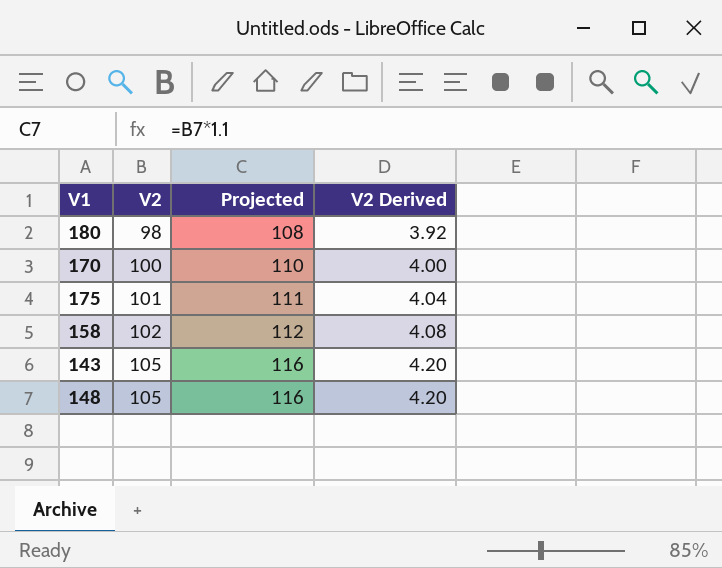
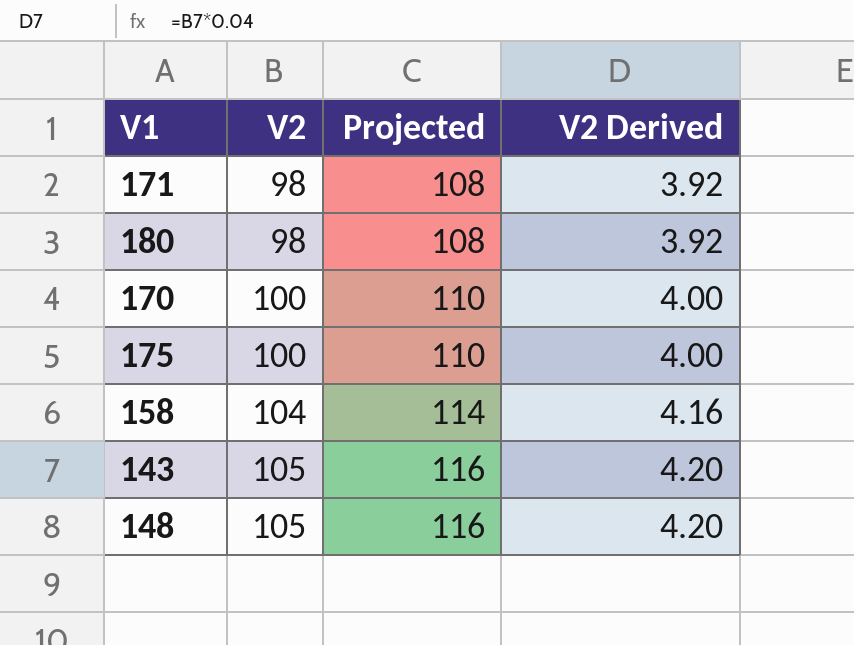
row 171: none -> 98 | 108 | 3.92
175 | V2: 101 -> 100
175 | Projected: 111 -> 110
175 | V2 Derived: 4.04 -> 4.00
158 | V2: 102 -> 104
158 | Projected: 112 -> 114
158 | V2 Derived: 4.08 -> 4.16

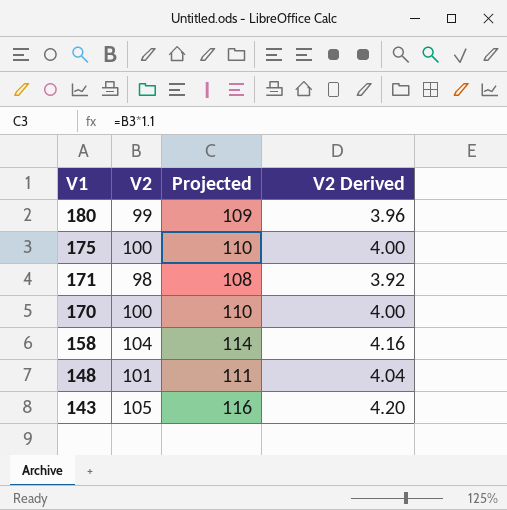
row order: V2 ascending -> V1 descending
180 | V2: 98 -> 99
180 | Projected: 108 -> 109
180 | V2 Derived: 3.92 -> 3.96
148 | V2: 105 -> 101
148 | Projected: 116 -> 111
148 | V2 Derived: 4.20 -> 4.04

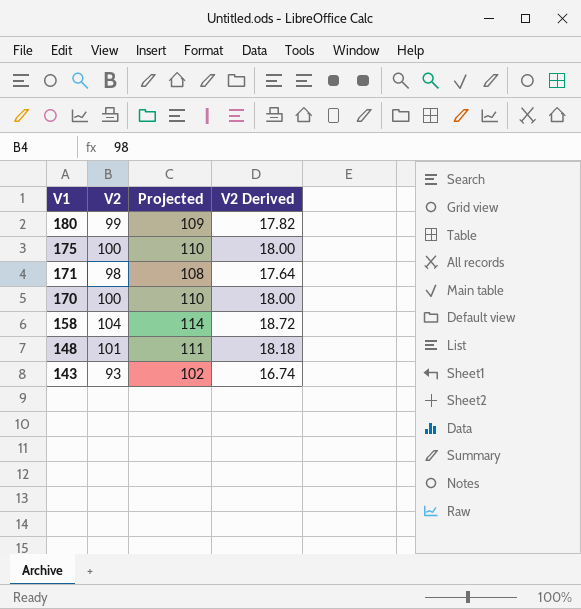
column V2 Derived | formula: [V2] * 0.04 -> [V2] * 0.18
143 | V2: 105 -> 93
143 | Projected: 116 -> 102

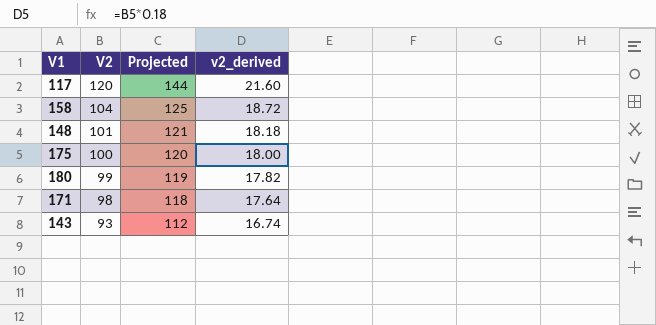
row order: V1 descending -> V2 descending
column Projected | formula: [V2] * 1.1 -> [V2] * 1.2
column name: V2 Derived -> v2_derived
row 170: 100 | 110 | 18.00 -> none
row 117: none -> 120 | 144 | 21.60

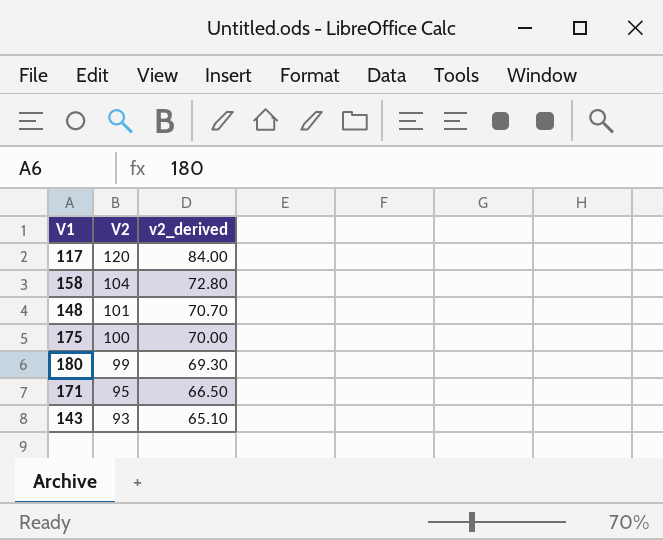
column Projected | formula: [V2] * 1.2 -> none
column v2_derived | formula: [V2] * 0.18 -> [V2] * 0.7
171 | V2: 98 -> 95

